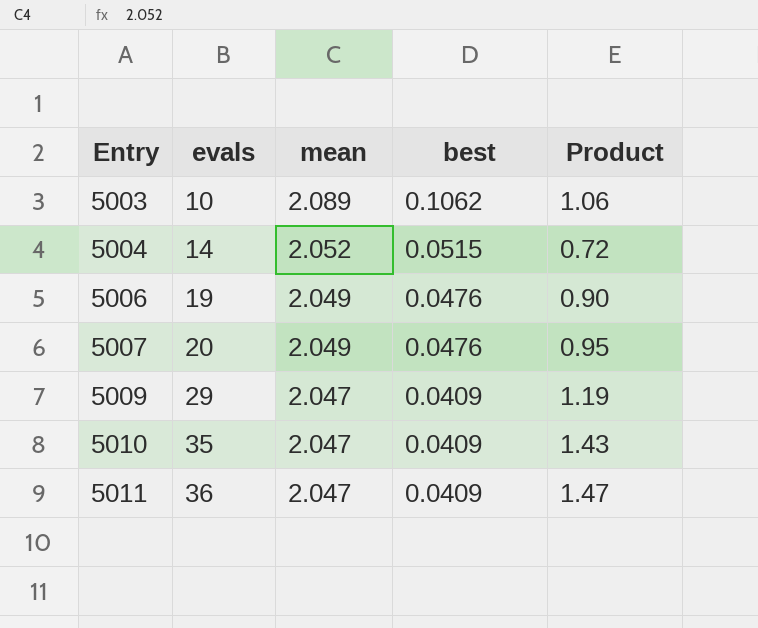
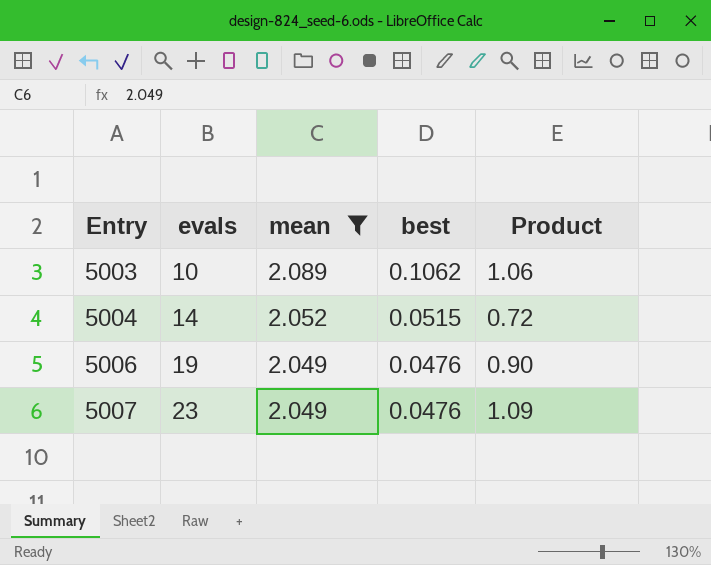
filter: none -> mean != 2.047
5007 | evals: 20 -> 23
5007 | Product: 0.95 -> 1.09

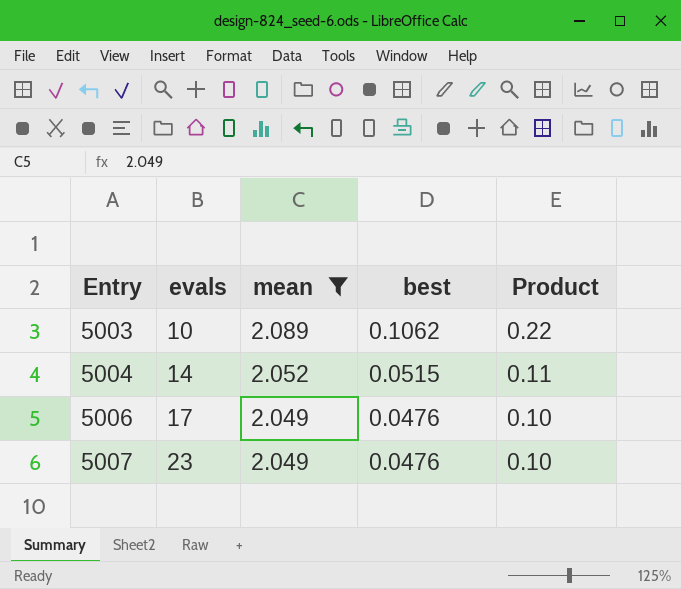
column Product | formula: [evals] * [best] -> [mean] * [best]
5006 | evals: 19 -> 17

